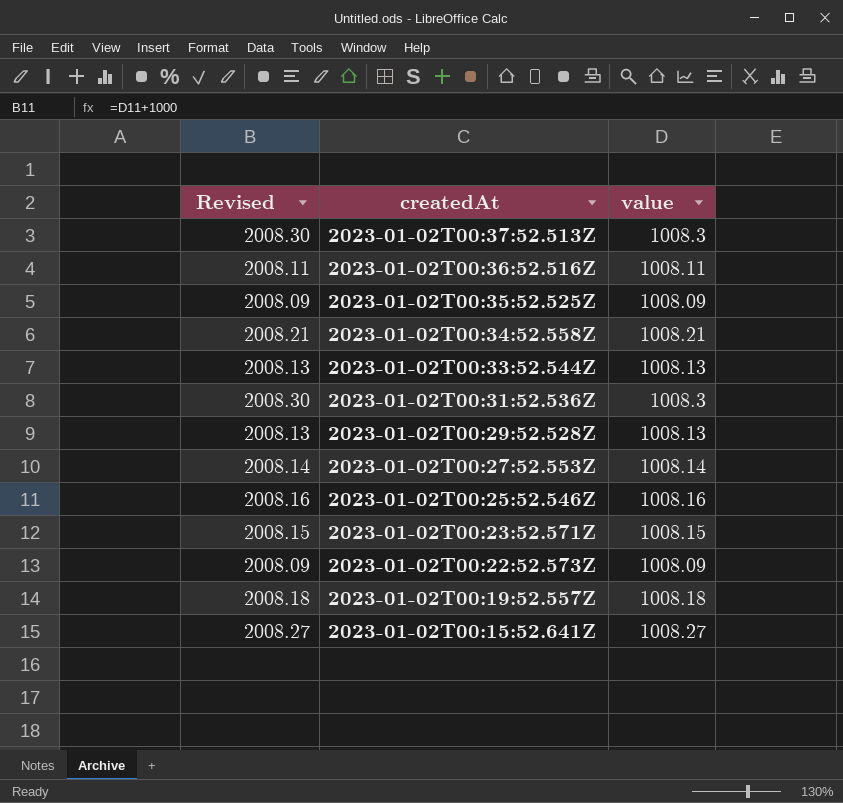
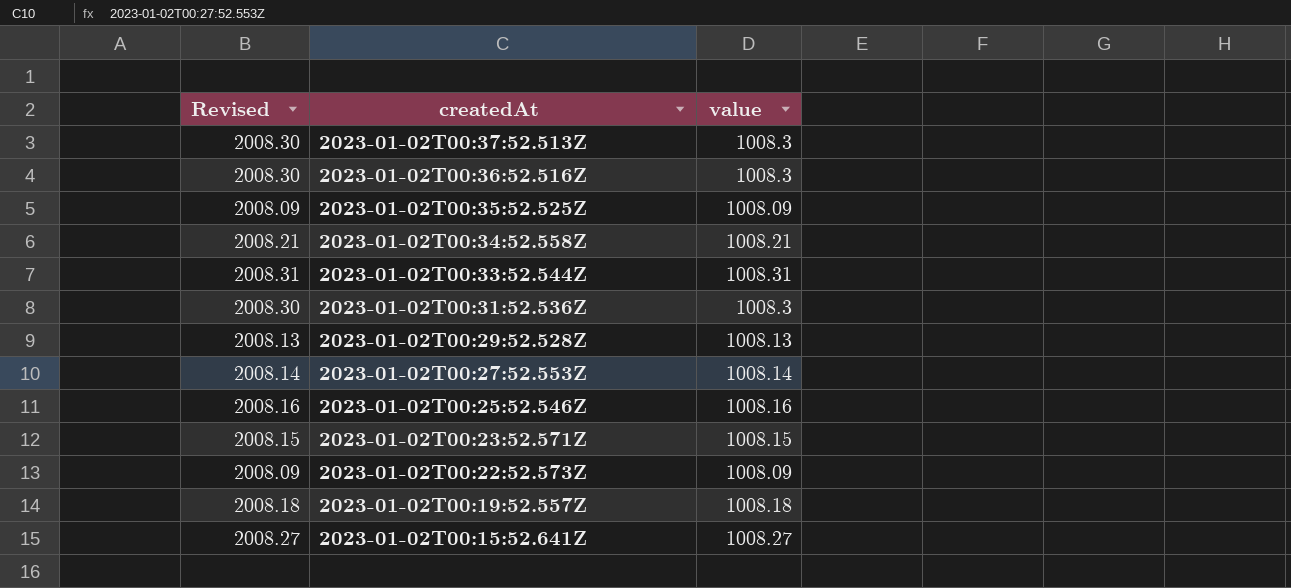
2023-01-02T00:36:52.516Z | Revised: 2008.11 -> 2008.30
2023-01-02T00:36:52.516Z | value: 1008.11 -> 1008.3
2023-01-02T00:33:52.544Z | Revised: 2008.13 -> 2008.31
2023-01-02T00:33:52.544Z | value: 1008.13 -> 1008.31

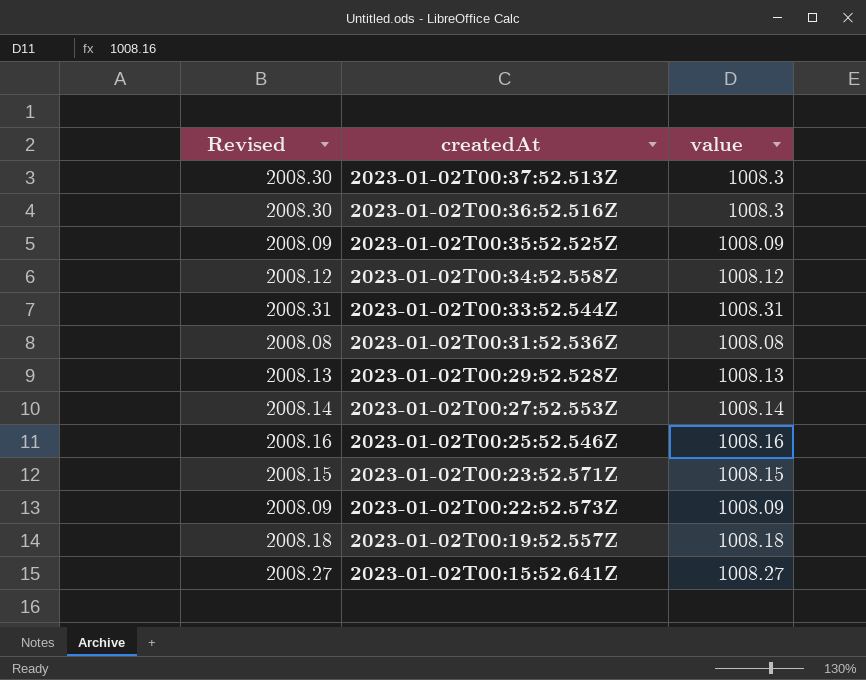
2023-01-02T00:34:52.558Z | Revised: 2008.21 -> 2008.12
2023-01-02T00:34:52.558Z | value: 1008.21 -> 1008.12
2023-01-02T00:31:52.536Z | Revised: 2008.30 -> 2008.08
2023-01-02T00:31:52.536Z | value: 1008.3 -> 1008.08

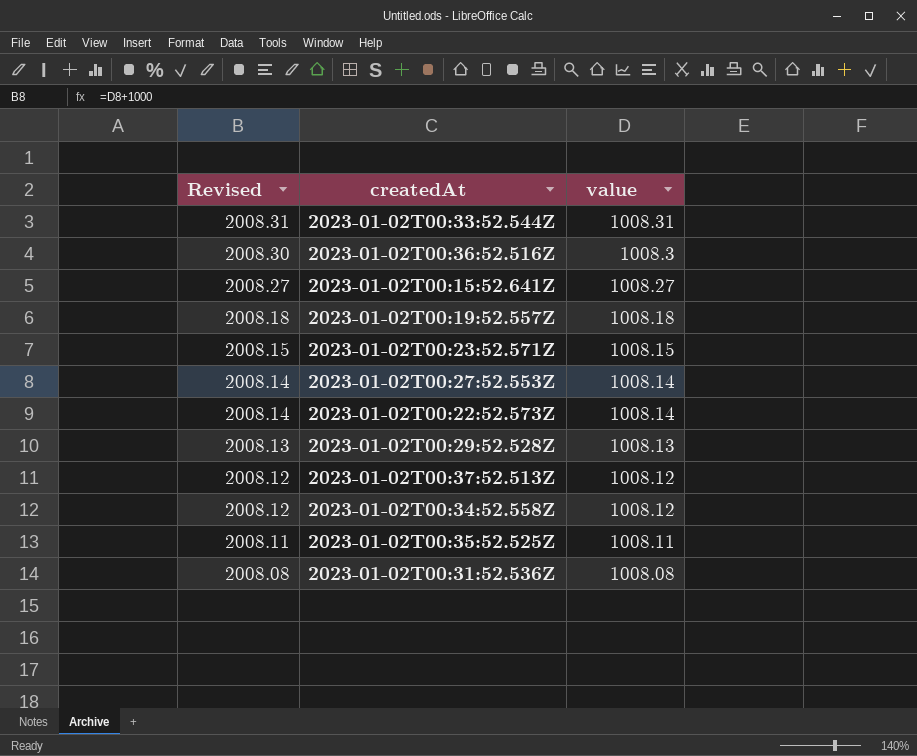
row order: createdAt descending -> Revised descending
row 2023-01-02T00:25:52.546Z: 2008.16 | 1008.16 -> none
2023-01-02T00:22:52.573Z | Revised: 2008.09 -> 2008.14
2023-01-02T00:22:52.573Z | value: 1008.09 -> 1008.14
2023-01-02T00:37:52.513Z | Revised: 2008.30 -> 2008.12
2023-01-02T00:37:52.513Z | value: 1008.3 -> 1008.12
2023-01-02T00:35:52.525Z | Revised: 2008.09 -> 2008.11
2023-01-02T00:35:52.525Z | value: 1008.09 -> 1008.11

